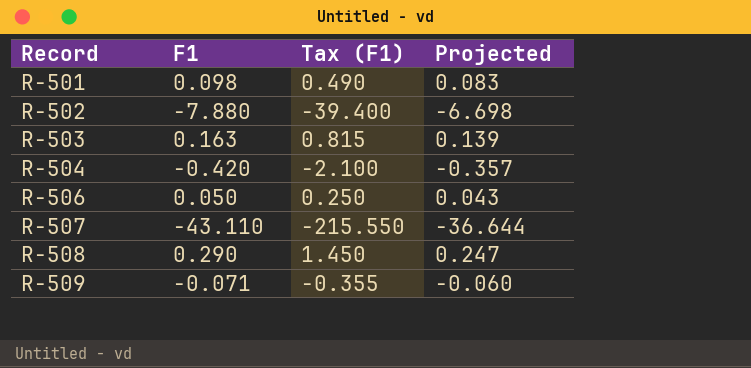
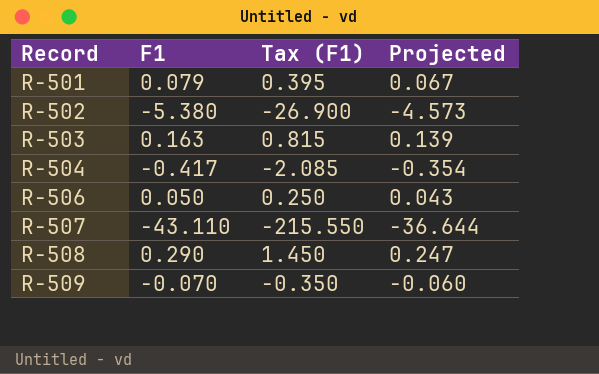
R-501 | F1: 0.098 -> 0.079
R-501 | Tax (F1): 0.490 -> 0.395
R-501 | Projected: 0.083 -> 0.067
R-502 | F1: -7.880 -> -5.380
R-502 | Tax (F1): -39.400 -> -26.900
R-502 | Projected: -6.698 -> -4.573
R-504 | F1: -0.420 -> -0.417
R-504 | Tax (F1): -2.100 -> -2.085
R-504 | Projected: -0.357 -> -0.354
R-509 | F1: -0.071 -> -0.070
R-509 | Tax (F1): -0.355 -> -0.350

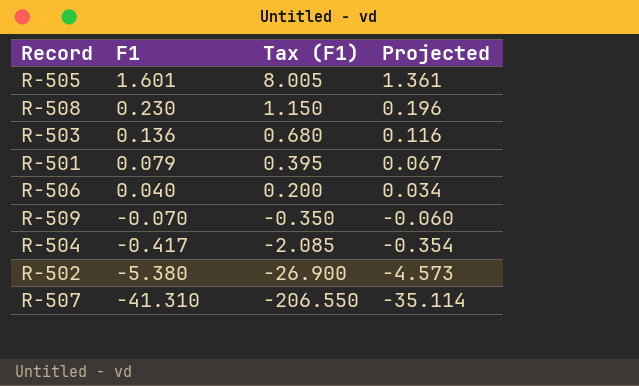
row order: Record ascending -> F1 descending
row R-505: none -> 1.601 | 8.005 | 1.361
R-508 | F1: 0.290 -> 0.230
R-508 | Tax (F1): 1.450 -> 1.150
R-508 | Projected: 0.247 -> 0.196
R-503 | F1: 0.163 -> 0.136
R-503 | Tax (F1): 0.815 -> 0.680
R-503 | Projected: 0.139 -> 0.116
R-506 | F1: 0.050 -> 0.040
R-506 | Tax (F1): 0.250 -> 0.200
R-506 | Projected: 0.043 -> 0.034
R-507 | F1: -43.110 -> -41.310
R-507 | Tax (F1): -215.550 -> -206.550
R-507 | Projected: -36.644 -> -35.114

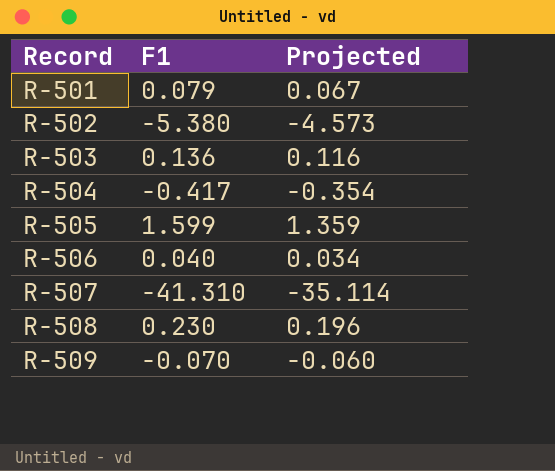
row order: F1 descending -> Record ascending
column Tax (F1) | formula: [F1] * 5 -> none
R-505 | F1: 1.601 -> 1.599
R-505 | Projected: 1.361 -> 1.359

